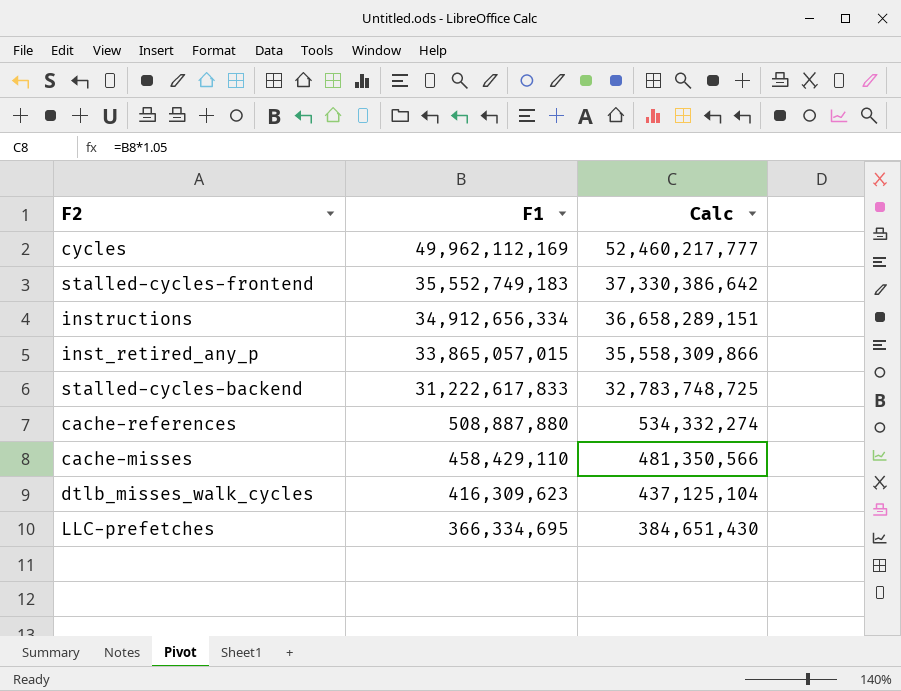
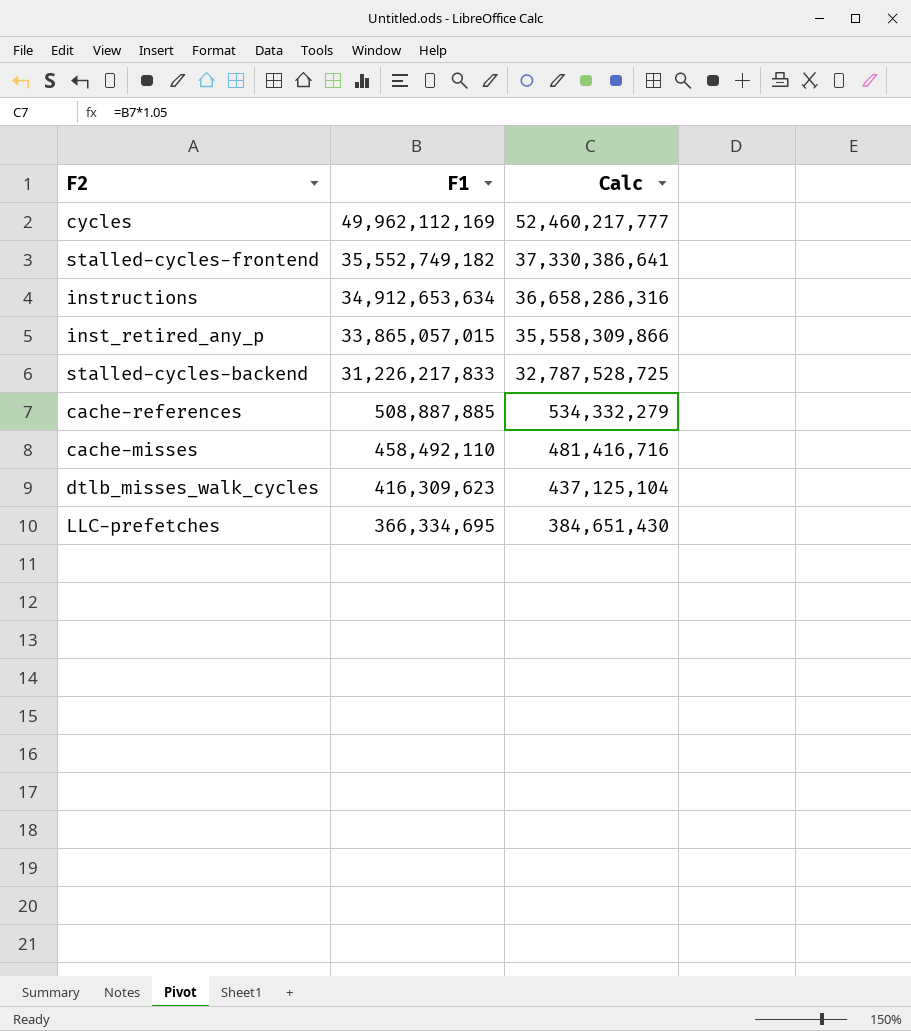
stalled-cycles-frontend | F1: 35,552,749,183 -> 35,552,749,182
stalled-cycles-frontend | Calc: 37,330,386,642 -> 37,330,386,641
instructions | F1: 34,912,656,334 -> 34,912,653,634
instructions | Calc: 36,658,289,151 -> 36,658,286,316
stalled-cycles-backend | F1: 31,222,617,833 -> 31,226,217,833
stalled-cycles-backend | Calc: 32,783,748,725 -> 32,787,528,725
cache-references | F1: 508,887,880 -> 508,887,885
cache-references | Calc: 534,332,274 -> 534,332,279
cache-misses | F1: 458,429,110 -> 458,492,110
cache-misses | Calc: 481,350,566 -> 481,416,716

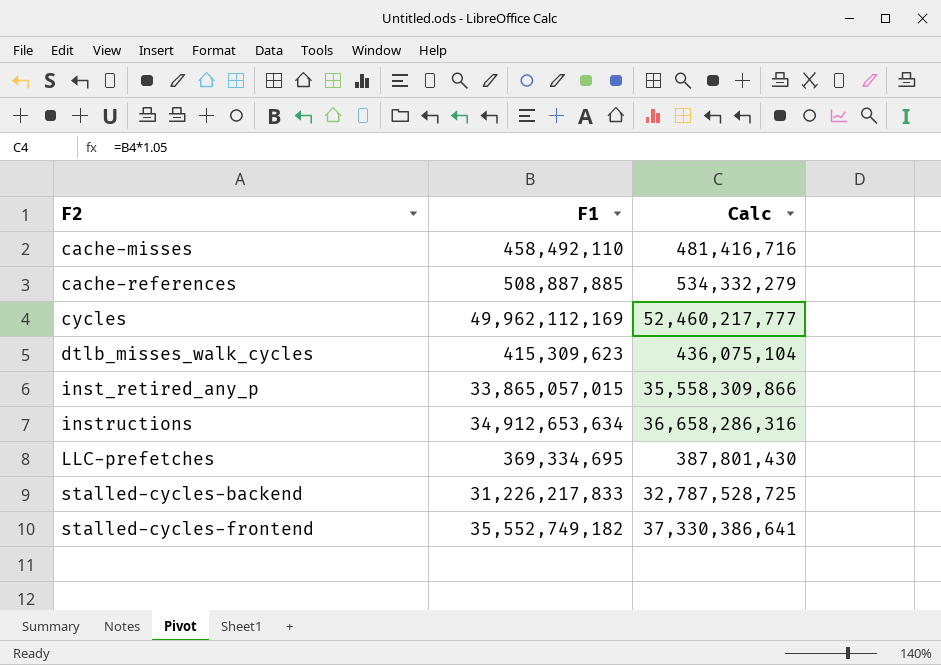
row order: F1 descending -> F2 ascending
dtlb_misses_walk_cycles | F1: 416,309,623 -> 415,309,623
dtlb_misses_walk_cycles | Calc: 437,125,104 -> 436,075,104
LLC-prefetches | F1: 366,334,695 -> 369,334,695
LLC-prefetches | Calc: 384,651,430 -> 387,801,430

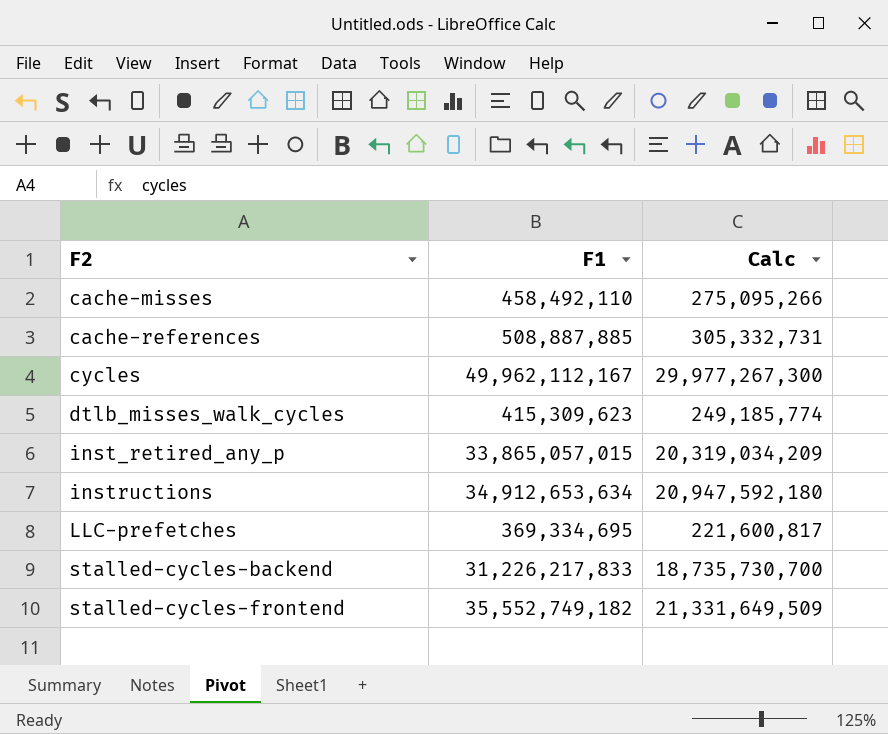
column Calc | formula: [F1] * 1.05 -> [F1] * 0.6
cycles | F1: 49,962,112,169 -> 49,962,112,167

